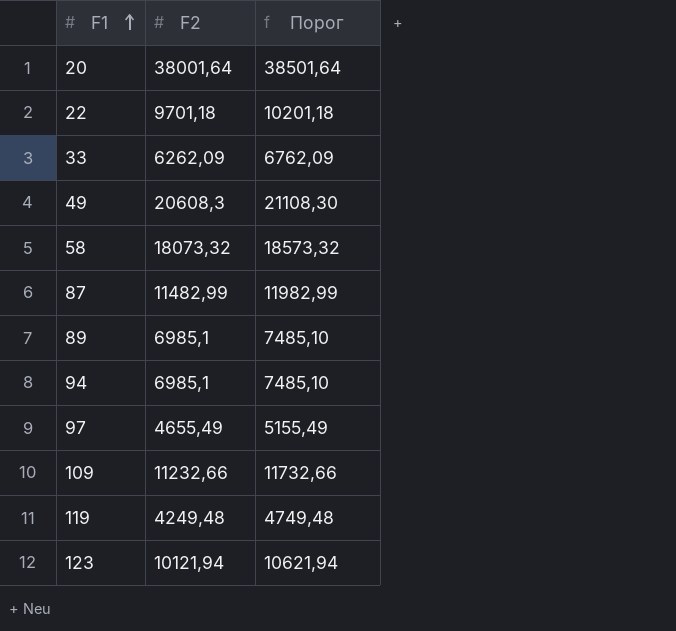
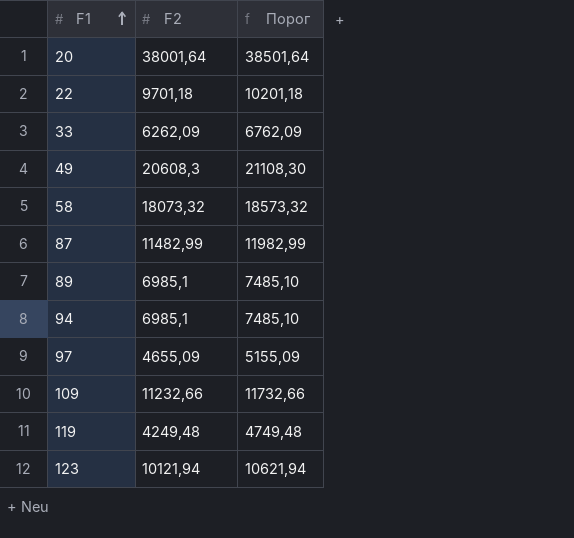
97 | F2: 4655,49 -> 4655,09
97 | Порог: 5155,49 -> 5155,09

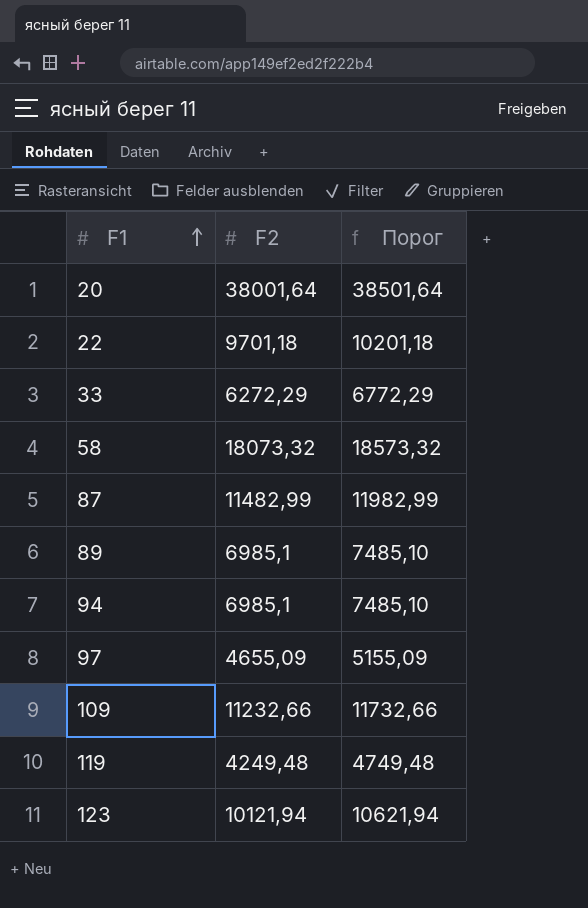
row 49: 20608,3 | 21108,30 -> none
33 | F2: 6262,09 -> 6272,29
33 | Порог: 6762,09 -> 6772,29

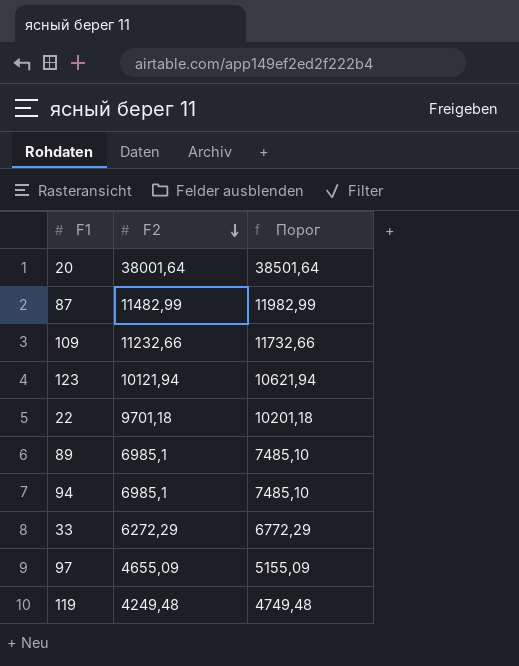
row order: F1 ascending -> F2 descending
row 58: 18073,32 | 18573,32 -> none

